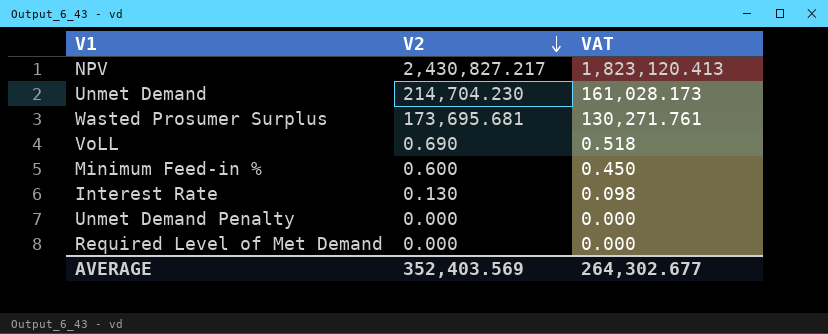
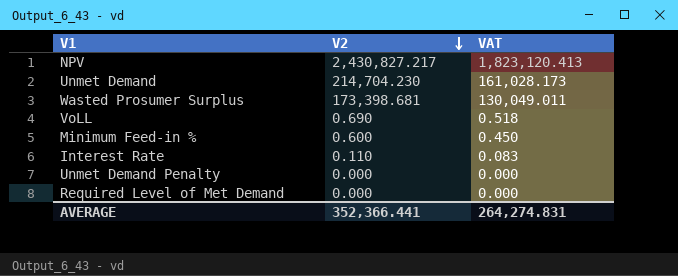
Wasted Prosumer Surplus | V2: 173,695.681 -> 173,398.681
Wasted Prosumer Surplus | VAT: 130,271.761 -> 130,049.011
Interest Rate | V2: 0.130 -> 0.110
Interest Rate | VAT: 0.098 -> 0.083
AVERAGE | V2: 352,403.569 -> 352,366.441
AVERAGE | VAT: 264,302.677 -> 264,274.831

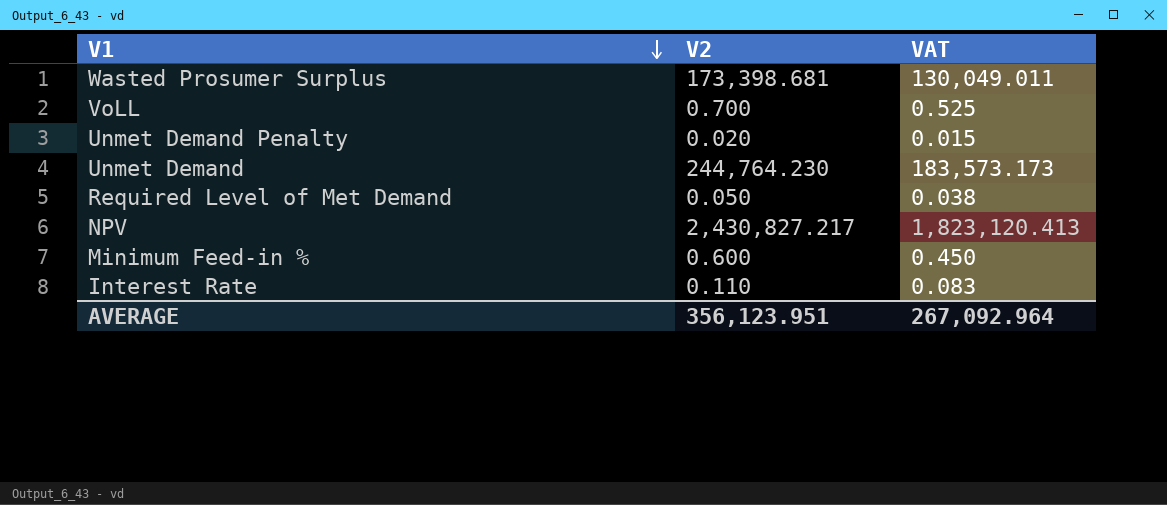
row order: V2 descending -> V1 descending
VoLL | V2: 0.690 -> 0.700
VoLL | VAT: 0.518 -> 0.525
Unmet Demand Penalty | V2: 0.000 -> 0.020
Unmet Demand Penalty | VAT: 0.000 -> 0.015
Unmet Demand | V2: 214,704.230 -> 244,764.230
Unmet Demand | VAT: 161,028.173 -> 183,573.173
Required Level of Met Demand | V2: 0.000 -> 0.050
Required Level of Met Demand | VAT: 0.000 -> 0.038
AVERAGE | V2: 352,366.441 -> 356,123.951
AVERAGE | VAT: 264,274.831 -> 267,092.964

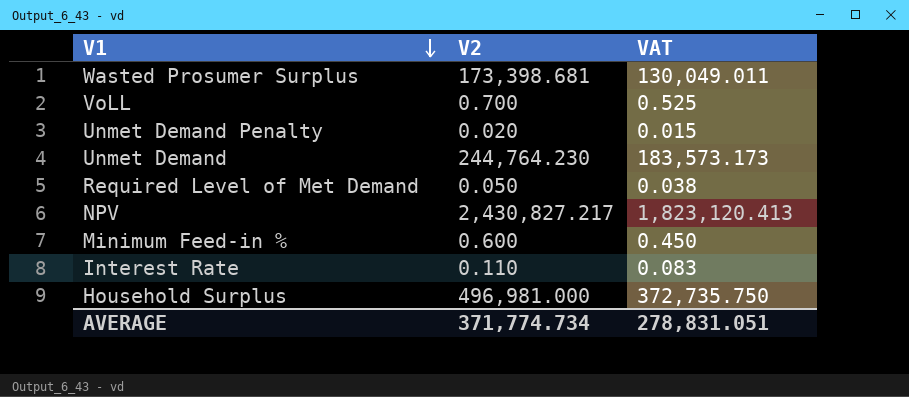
row Household Surplus: none -> 496,981.000 | 372,735.750
AVERAGE | V2: 356,123.951 -> 371,774.734
AVERAGE | VAT: 267,092.964 -> 278,831.051

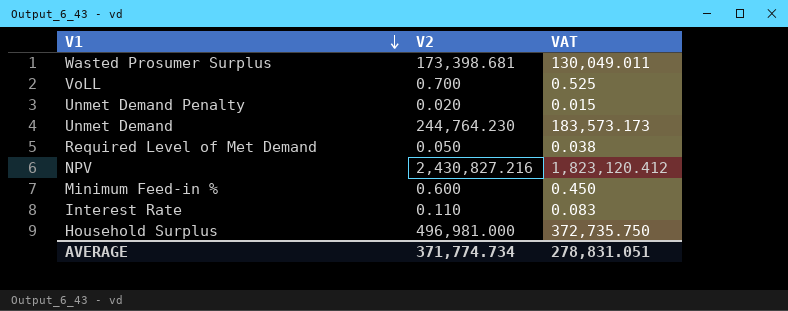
NPV | V2: 2,430,827.217 -> 2,430,827.216
NPV | VAT: 1,823,120.413 -> 1,823,120.412

